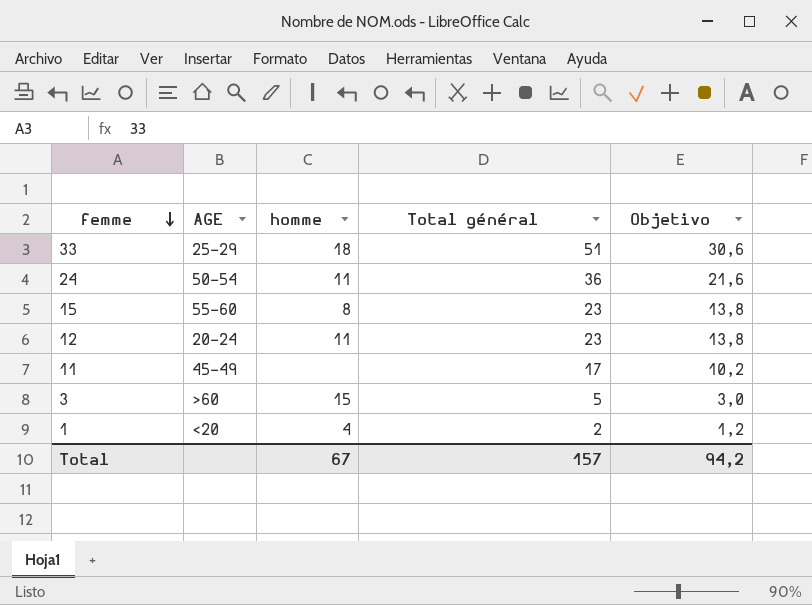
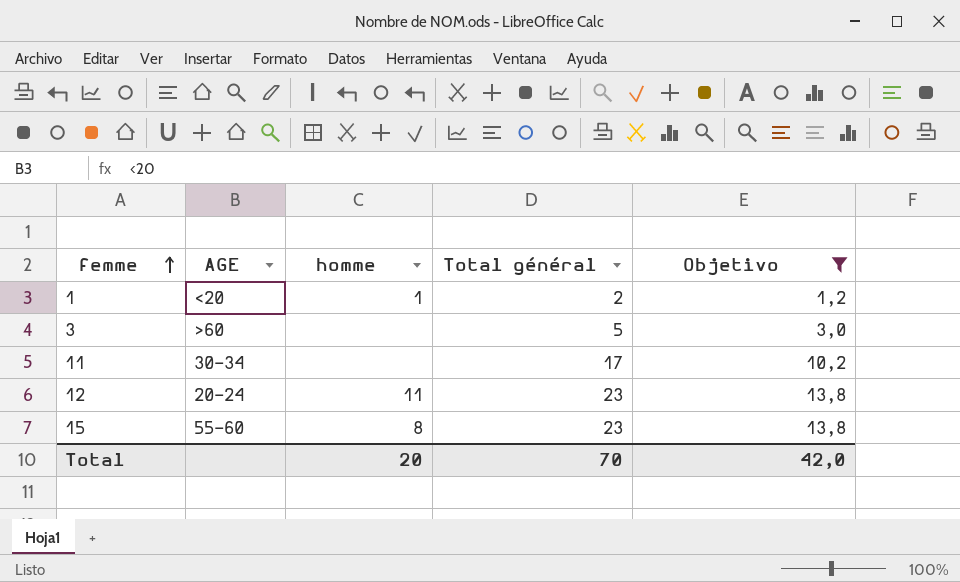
filter: none -> Objetivo <= 13,8
row order: femme descending -> femme ascending
1 | homme: 4 -> 1
3 | homme: 15 -> none
11 | AGE: 45-49 -> 30-34
Total | homme: 67 -> 20
Total | Total général: 157 -> 70
Total | Objetivo: 94,2 -> 42,0

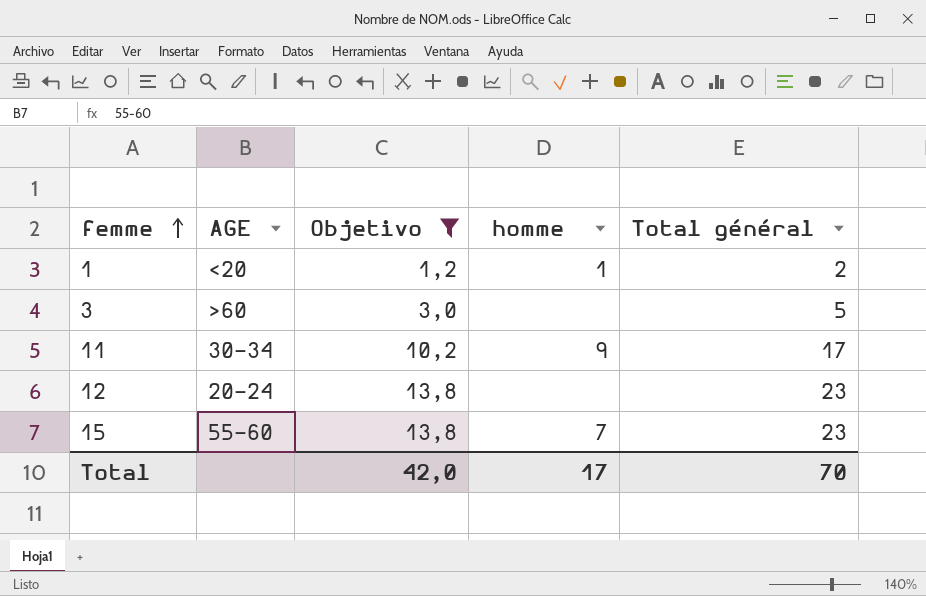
column Objetivo | position: 5 -> 3
11 | homme: none -> 9
12 | homme: 11 -> none
15 | homme: 8 -> 7
Total | homme: 20 -> 17

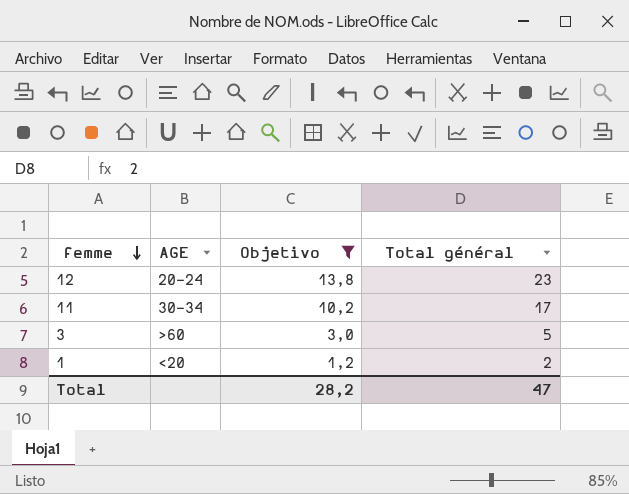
row order: femme ascending -> femme descending
column homme | position: 4 -> none
row 15: 55-60 | 13,8 | 7 | 23 -> none
Total | Objetivo: 42,0 -> 28,2
Total | Total général: 70 -> 47

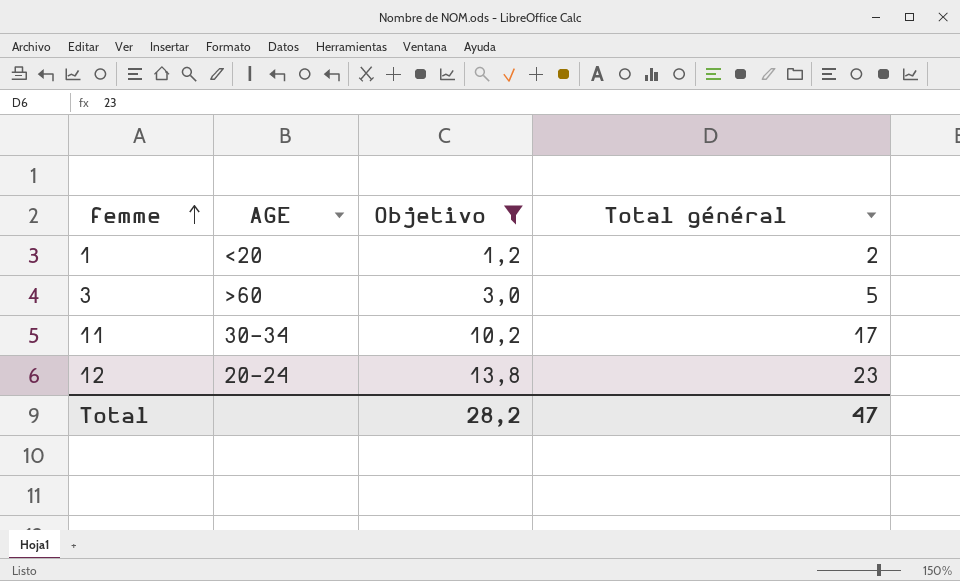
row order: femme descending -> femme ascending

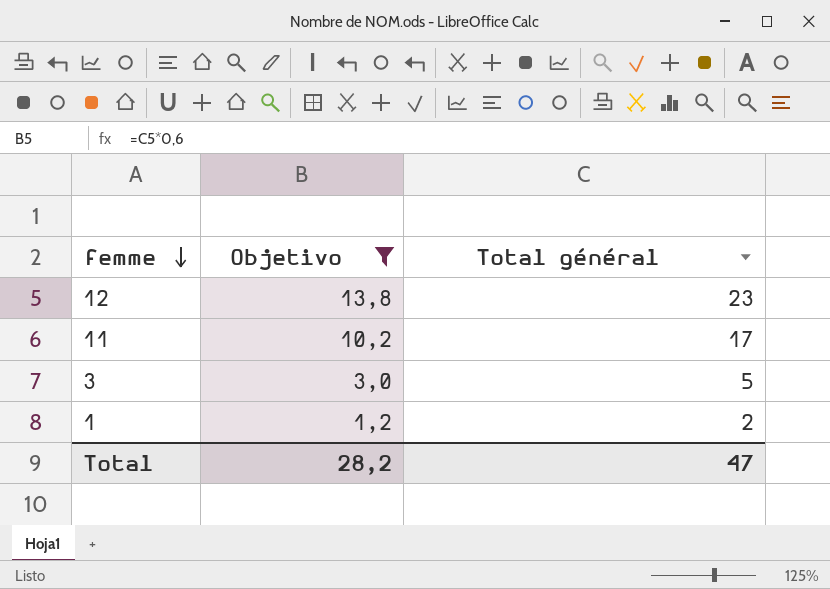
row order: femme ascending -> femme descending
column AGE | position: 2 -> none

